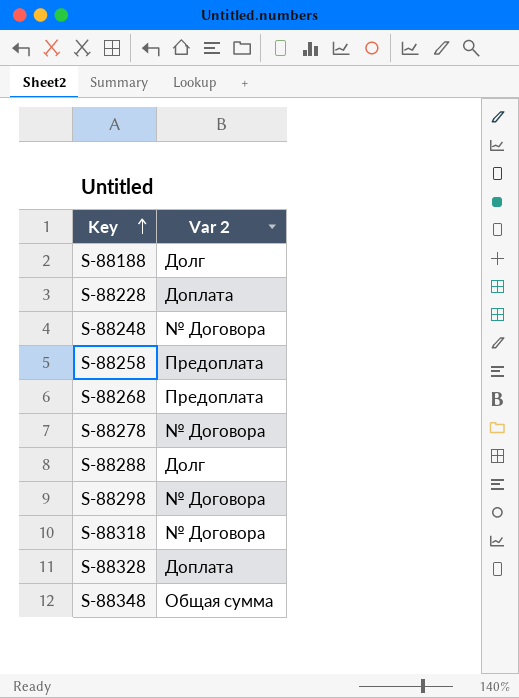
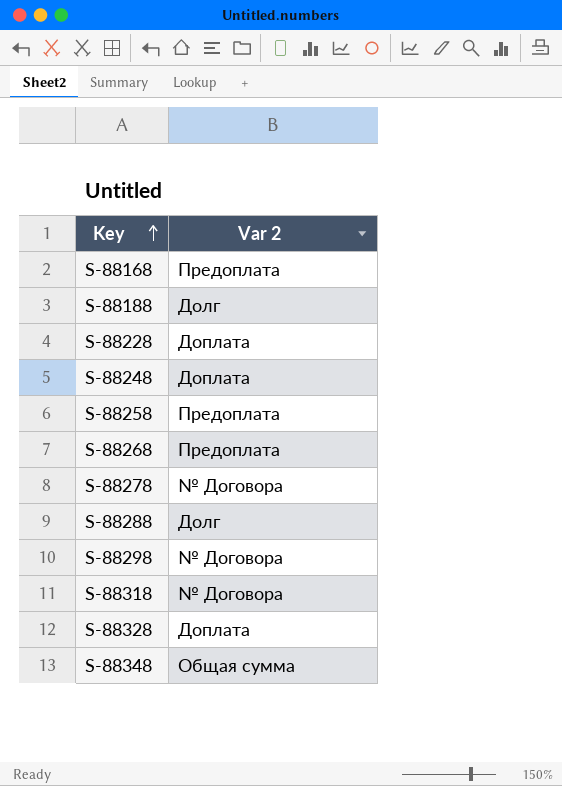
row S-88168: none -> Предоплата
S-88248 | Var 2: № Договора -> Доплата

